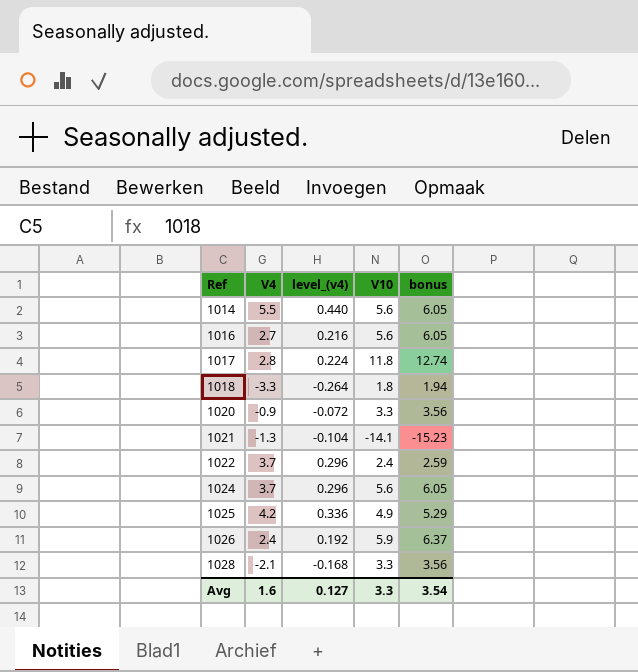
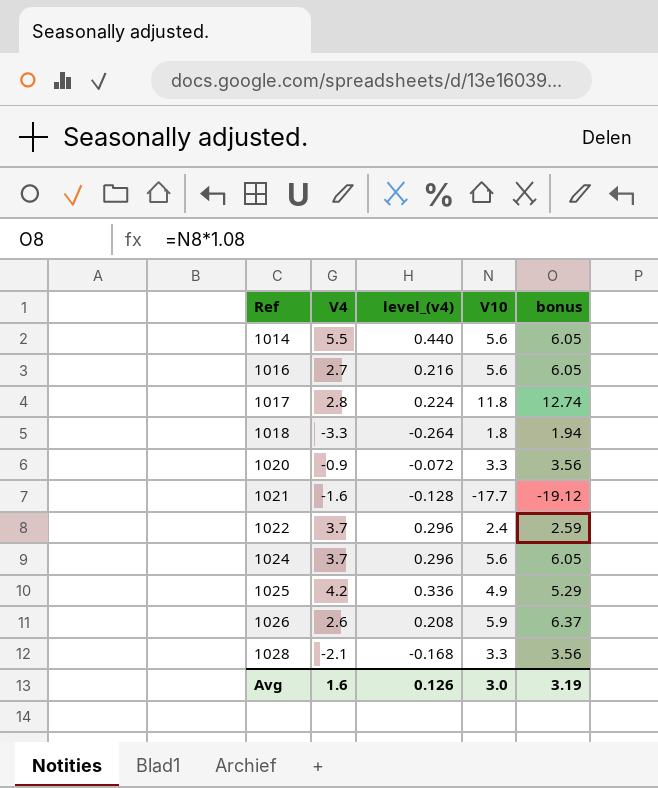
1021 | V4: -1.3 -> -1.6
1021 | level_(v4): -0.104 -> -0.128
1021 | V10: -14.1 -> -17.7
1021 | bonus: -15.23 -> -19.12
1026 | V4: 2.4 -> 2.6
1026 | level_(v4): 0.192 -> 0.208
Avg | level_(v4): 0.127 -> 0.126
Avg | V10: 3.3 -> 3.0
Avg | bonus: 3.54 -> 3.19

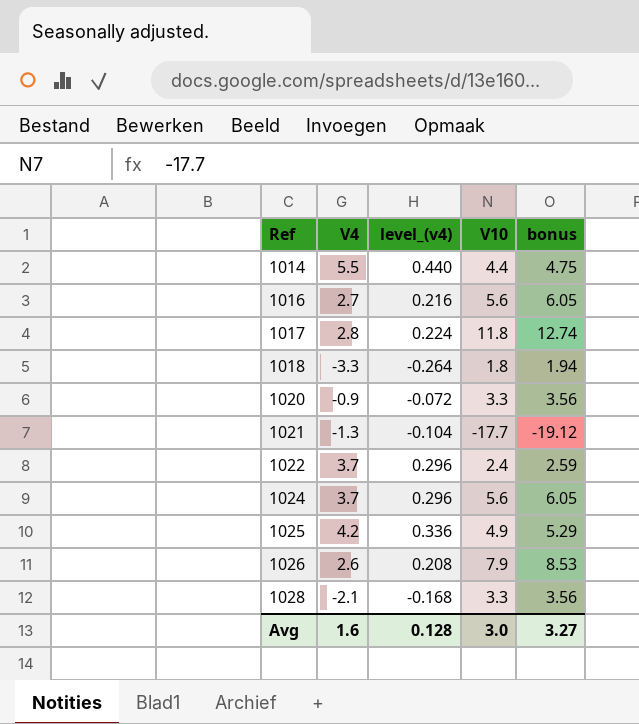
1014 | V10: 5.6 -> 4.4
1014 | bonus: 6.05 -> 4.75
1021 | V4: -1.6 -> -1.3
1021 | level_(v4): -0.128 -> -0.104
1026 | V10: 5.9 -> 7.9
1026 | bonus: 6.37 -> 8.53
Avg | level_(v4): 0.126 -> 0.128
Avg | bonus: 3.19 -> 3.27

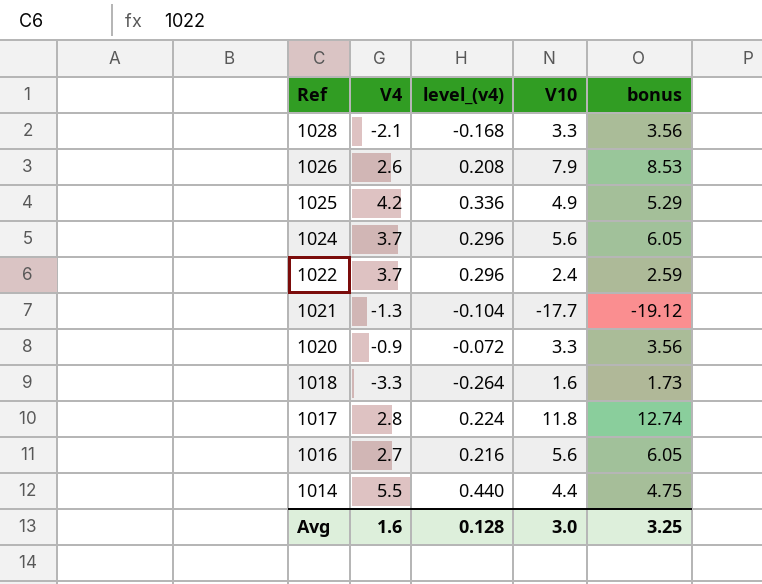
row order: Ref ascending -> Ref descending
1018 | V10: 1.8 -> 1.6
1018 | bonus: 1.94 -> 1.73
Avg | bonus: 3.27 -> 3.25

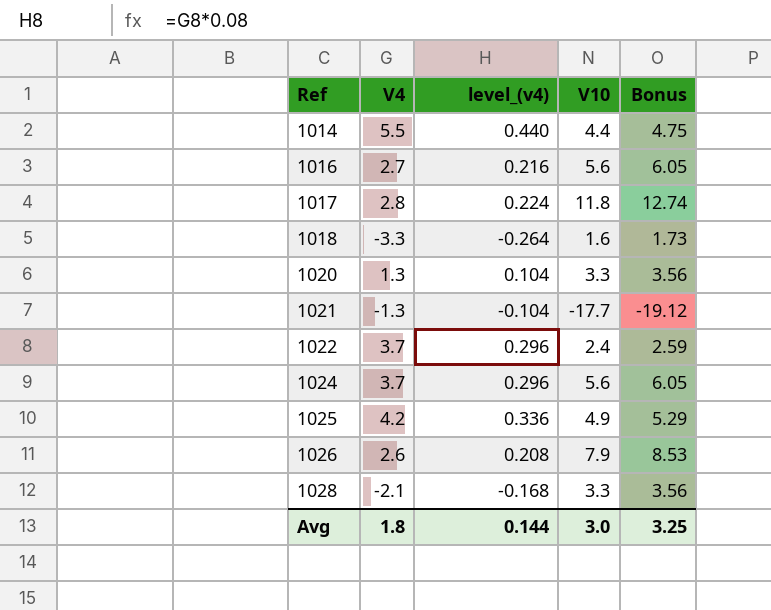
row order: Ref descending -> Ref ascending
column name: bonus -> Bonus
1020 | V4: -0.9 -> 1.3
1020 | level_(v4): -0.072 -> 0.104
Avg | V4: 1.6 -> 1.8
Avg | level_(v4): 0.128 -> 0.144

